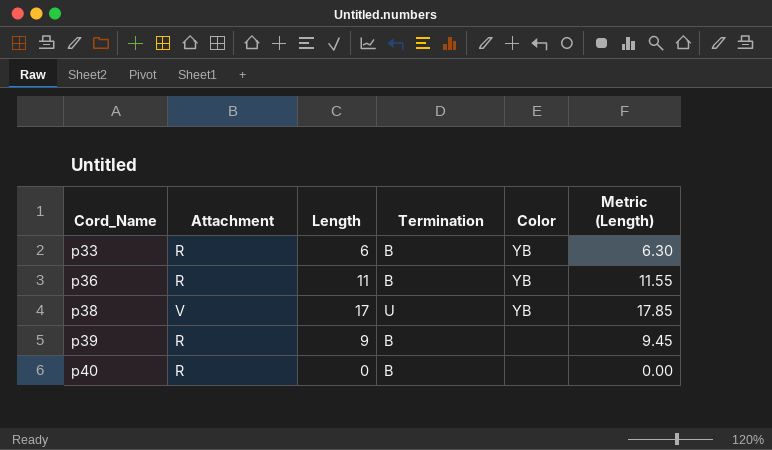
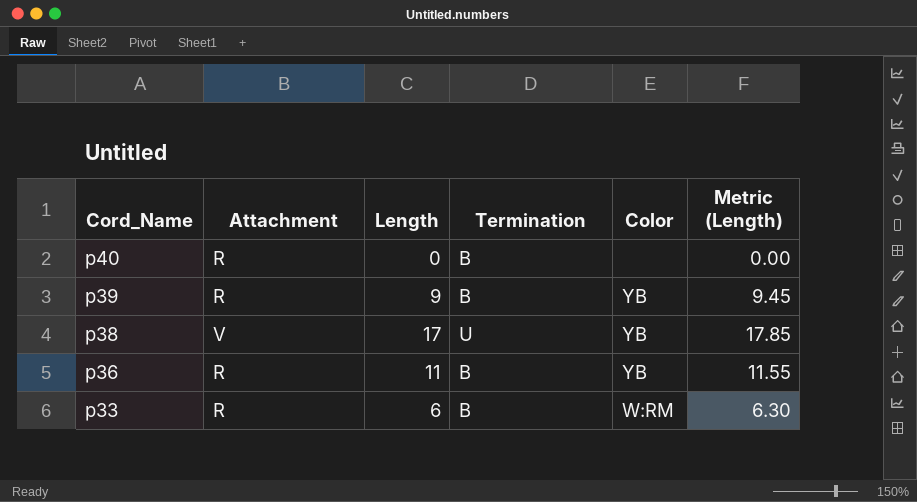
row order: Cord_Name ascending -> Cord_Name descending
p39 | Color: none -> YB
p33 | Color: YB -> W:RM

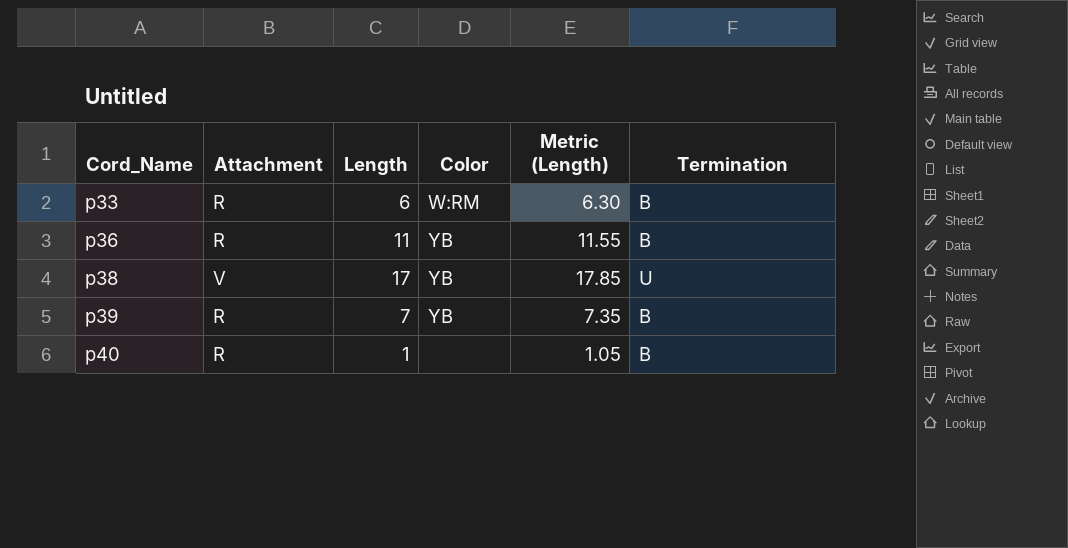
row order: Cord_Name descending -> Cord_Name ascending
column Termination | position: 4 -> 6
p39 | Length: 9 -> 7
p39 | Metric (Length): 9.45 -> 7.35
p40 | Length: 0 -> 1
p40 | Metric (Length): 0.00 -> 1.05

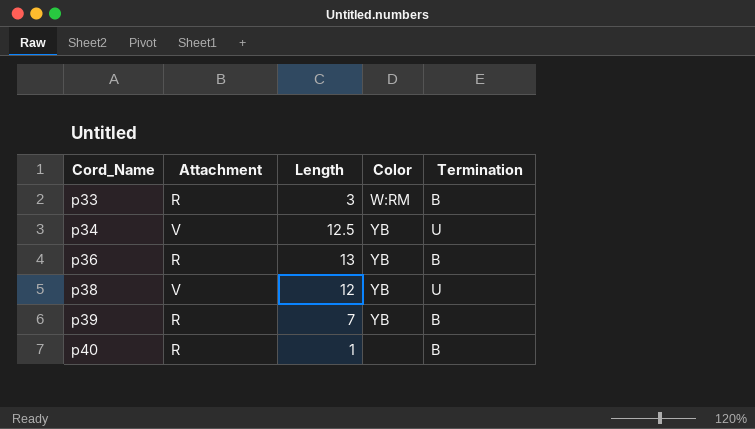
column Metric (Length) | formula: [Length] * 1.05 -> none
p33 | Length: 6 -> 3
row p34: none -> V | 12.5 | YB | U
p36 | Length: 11 -> 13
p38 | Length: 17 -> 12

